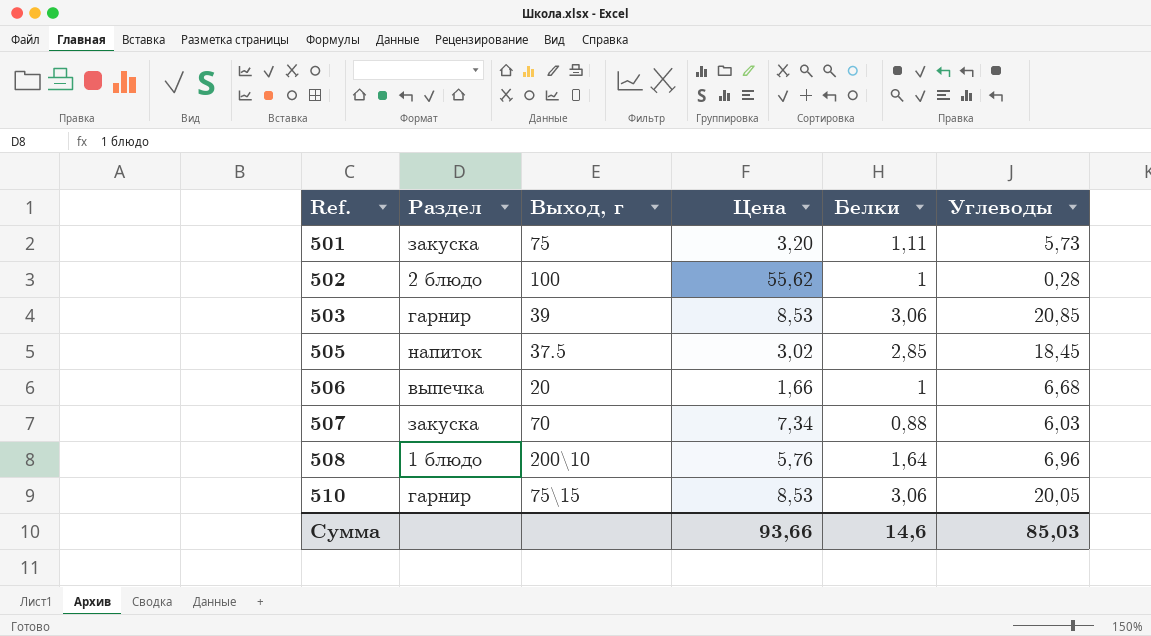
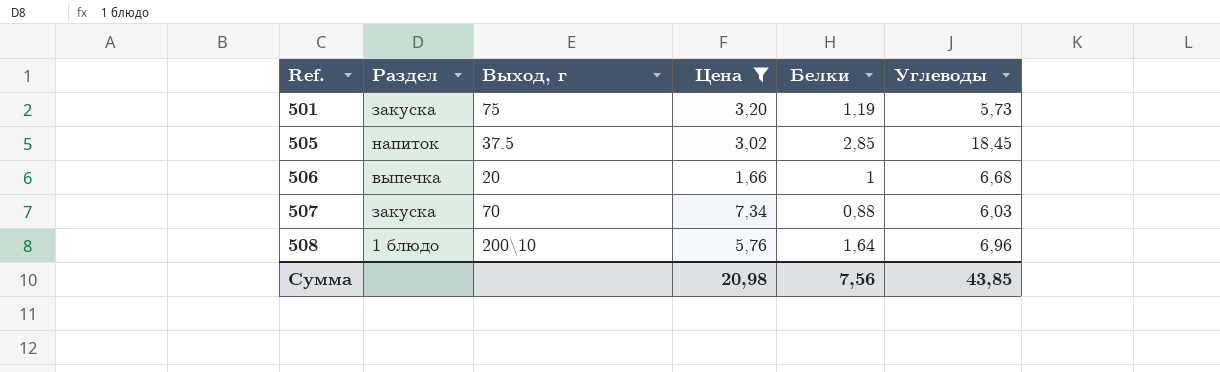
filter: none -> Цена <= 7,34
501 | Белки: 1,11 -> 1,19
Сумма | Цена: 93,66 -> 20,98
Сумма | Белки: 14,6 -> 7,56
Сумма | Углеводы: 85,03 -> 43,85

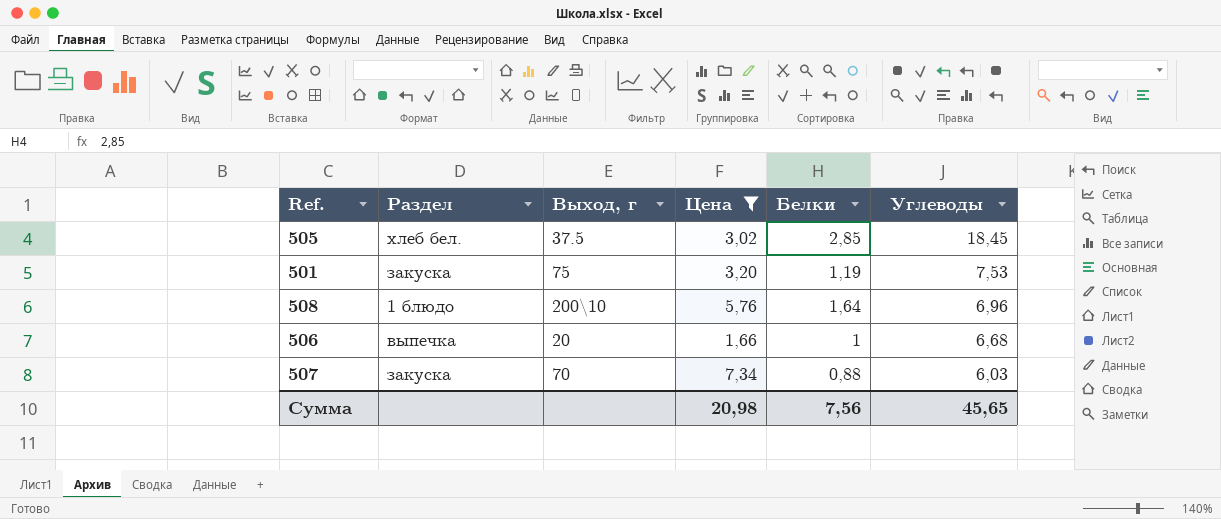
row order: Ref. ascending -> Углеводы descending
505 | Раздел: напиток -> хлеб бел.
501 | Углеводы: 5,73 -> 7,53
Сумма | Углеводы: 43,85 -> 45,65

